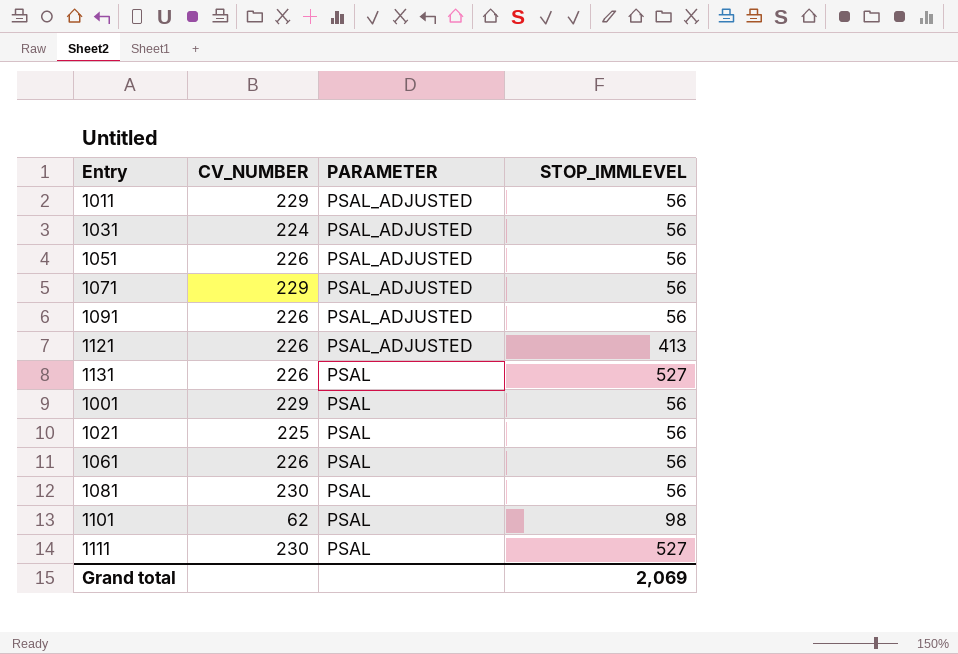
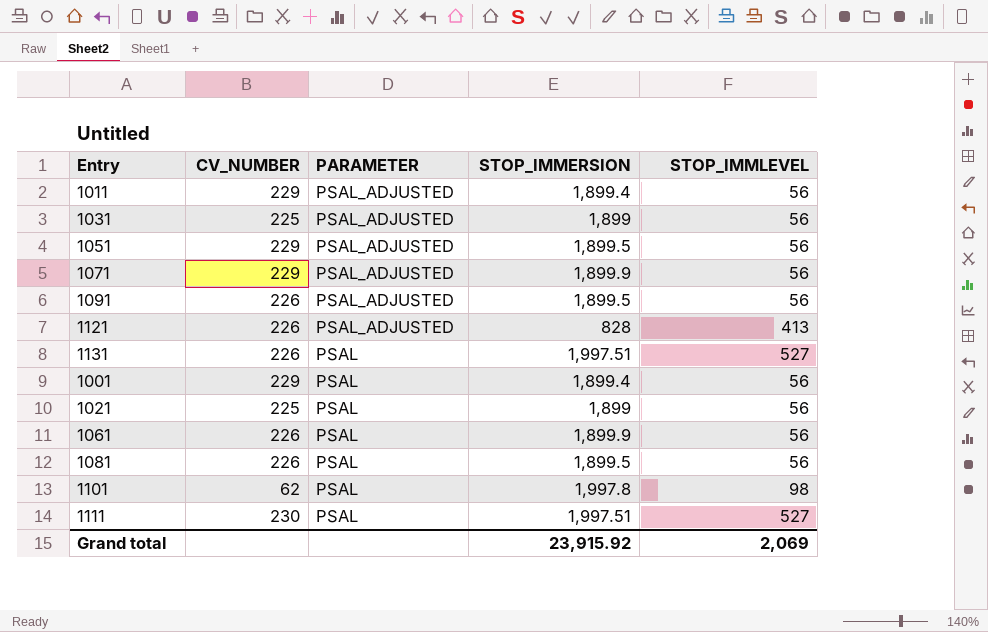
column STOP_IMMERSION | position: none -> 4
1031 | CV_NUMBER: 224 -> 225
1051 | CV_NUMBER: 226 -> 229
1081 | CV_NUMBER: 230 -> 226

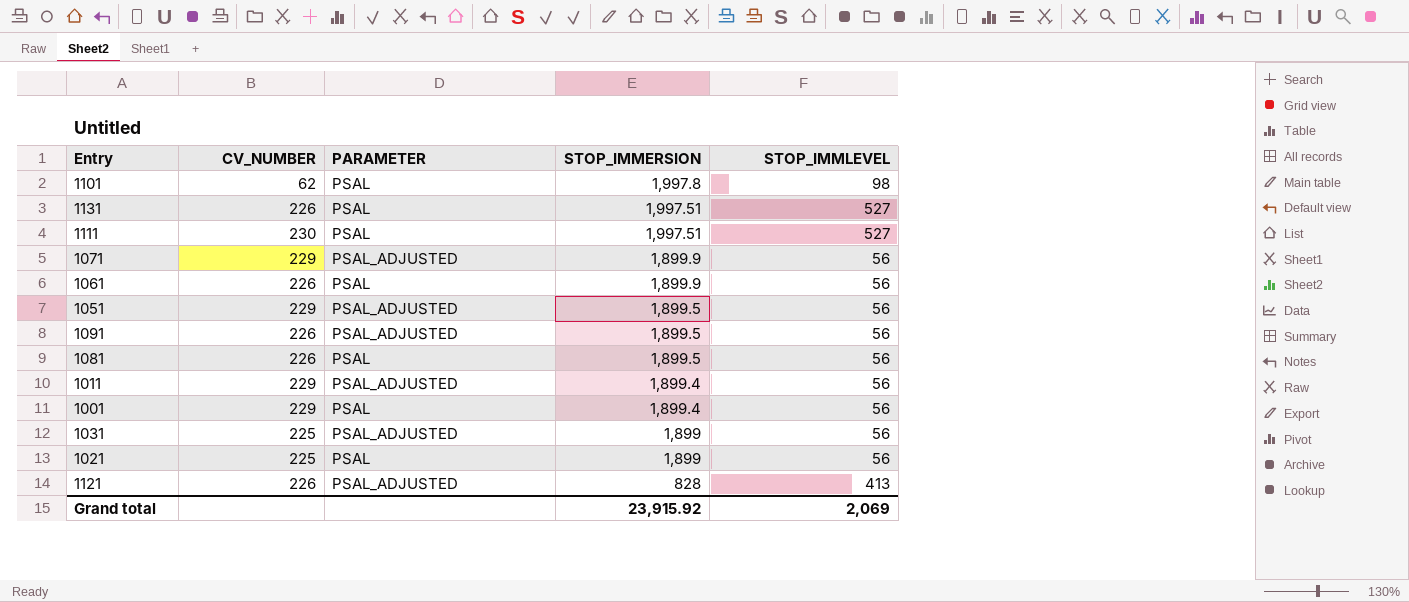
row order: PARAMETER descending -> STOP_IMMERSION descending

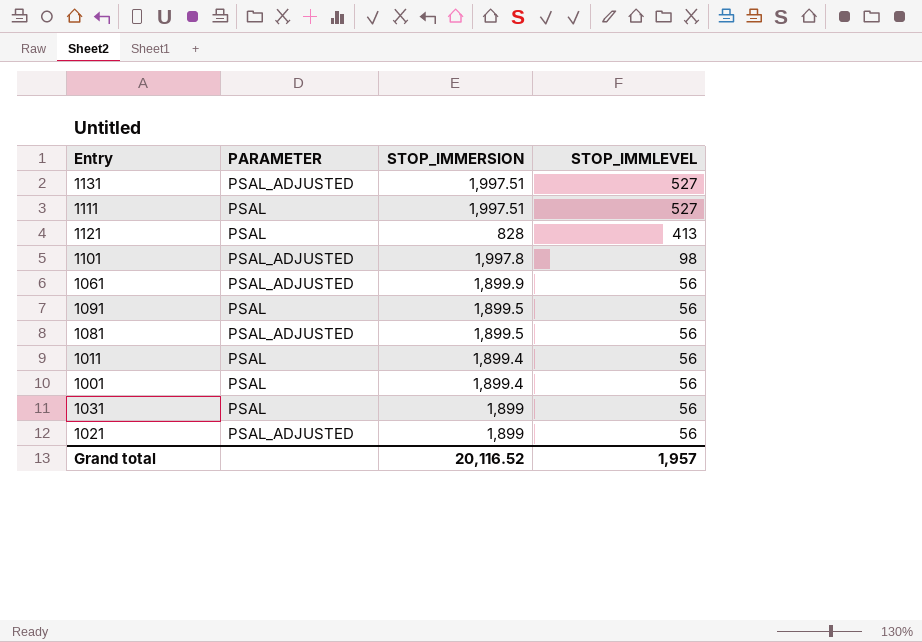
row order: STOP_IMMERSION descending -> STOP_IMMLEVEL descending
column CV_NUMBER | position: 2 -> none
row 1071: 229 | PSAL_ADJUSTED | 1,899.9 | 56 -> none
row 1051: 229 | PSAL_ADJUSTED | 1,899.5 | 56 -> none
1131 | PARAMETER: PSAL -> PSAL_ADJUSTED
1121 | PARAMETER: PSAL_ADJUSTED -> PSAL
1101 | PARAMETER: PSAL -> PSAL_ADJUSTED
1061 | PARAMETER: PSAL -> PSAL_ADJUSTED
1091 | PARAMETER: PSAL_ADJUSTED -> PSAL
1081 | PARAMETER: PSAL -> PSAL_ADJUSTED
1011 | PARAMETER: PSAL_ADJUSTED -> PSAL
1031 | PARAMETER: PSAL_ADJUSTED -> PSAL
1021 | PARAMETER: PSAL -> PSAL_ADJUSTED
Grand total | STOP_IMMERSION: 23,915.92 -> 20,116.52
Grand total | STOP_IMMLEVEL: 2,069 -> 1,957

